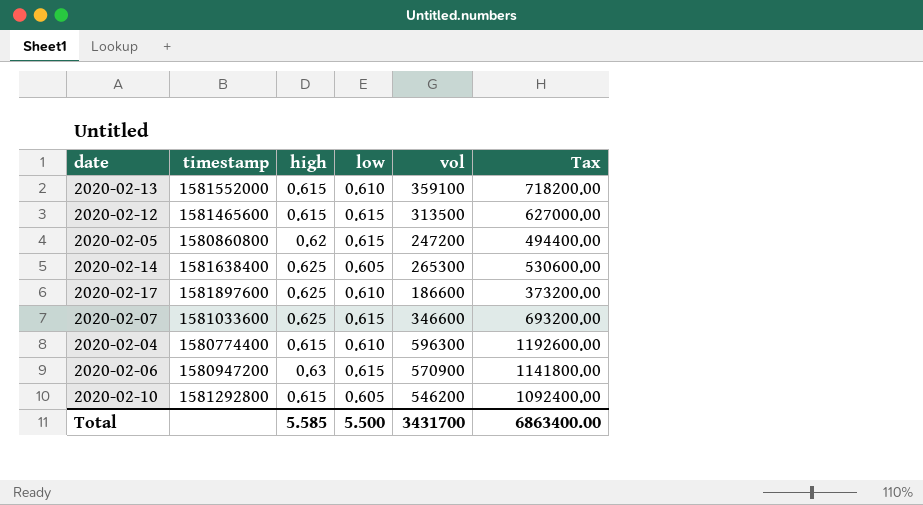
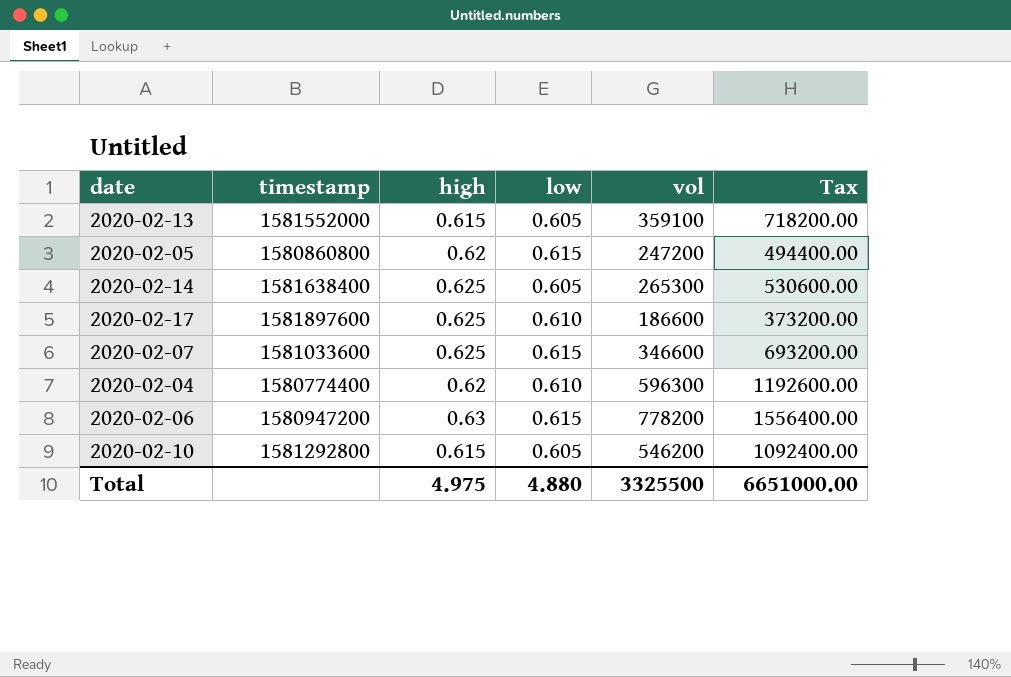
row 2020-02-12: 1581465600 | 0.615 | 0.615 | 313500 | 627000.00 -> none
2020-02-13 | low: 0.610 -> 0.605
2020-02-04 | high: 0.615 -> 0.62
2020-02-06 | vol: 570900 -> 778200
2020-02-06 | Tax: 1141800.00 -> 1556400.00
Total | high: 5.585 -> 4.975
Total | low: 5.500 -> 4.880
Total | vol: 3431700 -> 3325500
Total | Tax: 6863400.00 -> 6651000.00

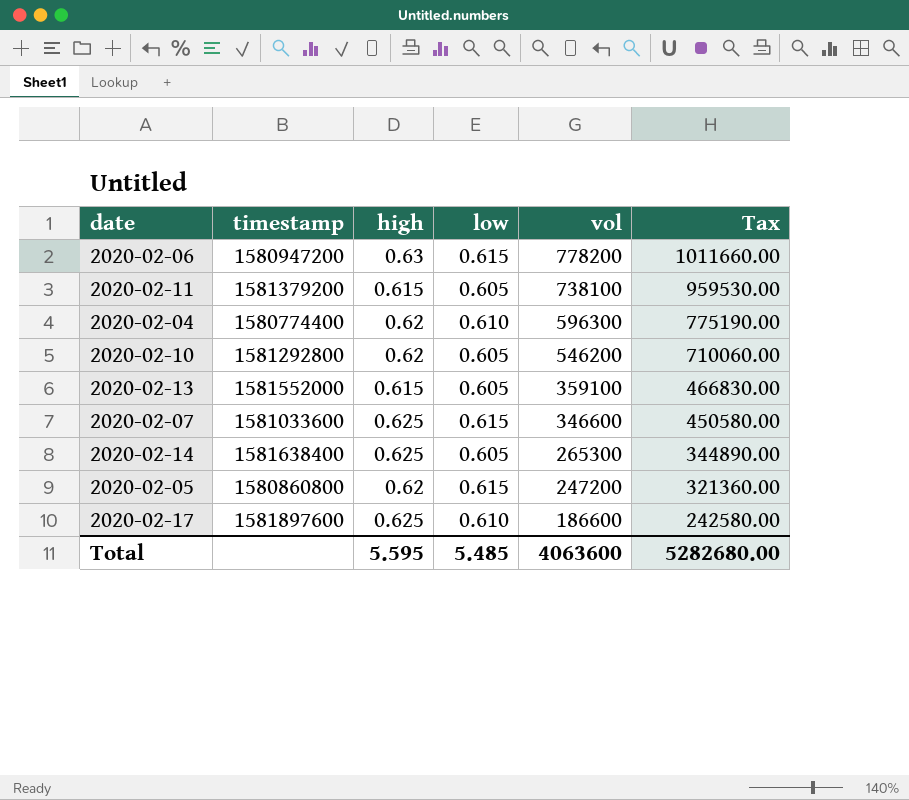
row order: none -> vol descending
column Tax | formula: [vol] * 2 -> [vol] * 1.3
row 2020-02-11: none -> 1581379200 | 0.615 | 0.605 | 738100 | 959530.00
2020-02-10 | high: 0.615 -> 0.62
Total | high: 4.975 -> 5.595
Total | low: 4.880 -> 5.485
Total | vol: 3325500 -> 4063600
Total | Tax: 6651000.00 -> 5282680.00

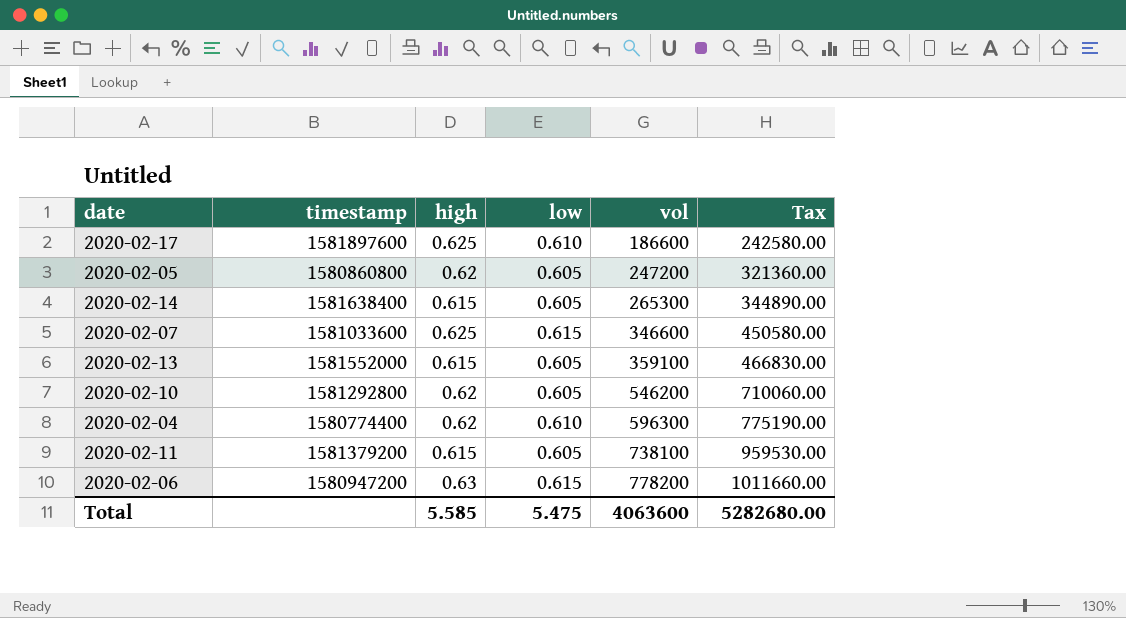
row order: vol descending -> vol ascending
2020-02-05 | low: 0.615 -> 0.605
2020-02-14 | high: 0.625 -> 0.615
Total | high: 5.595 -> 5.585
Total | low: 5.485 -> 5.475

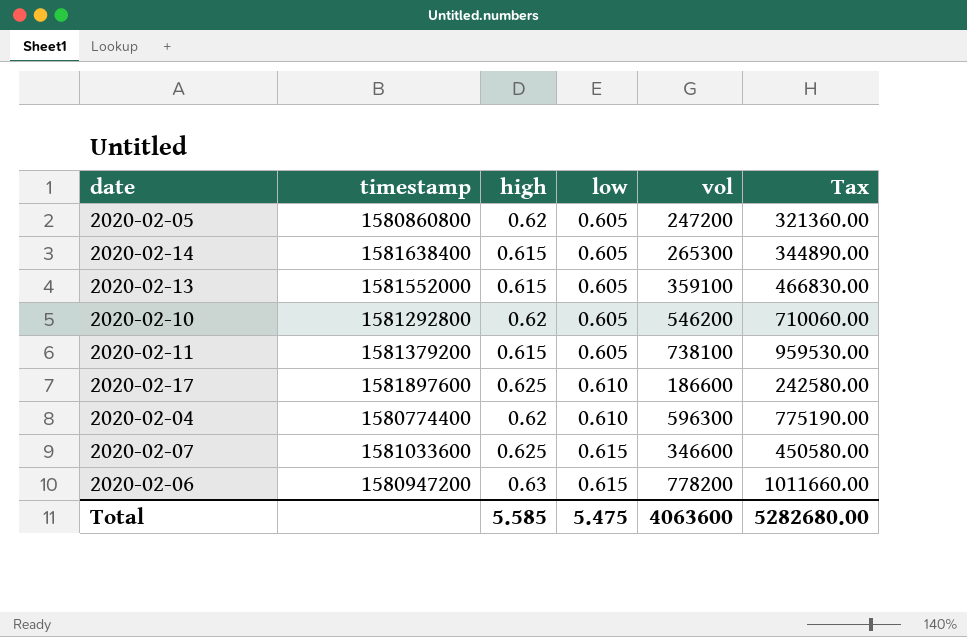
row order: vol ascending -> low ascending

